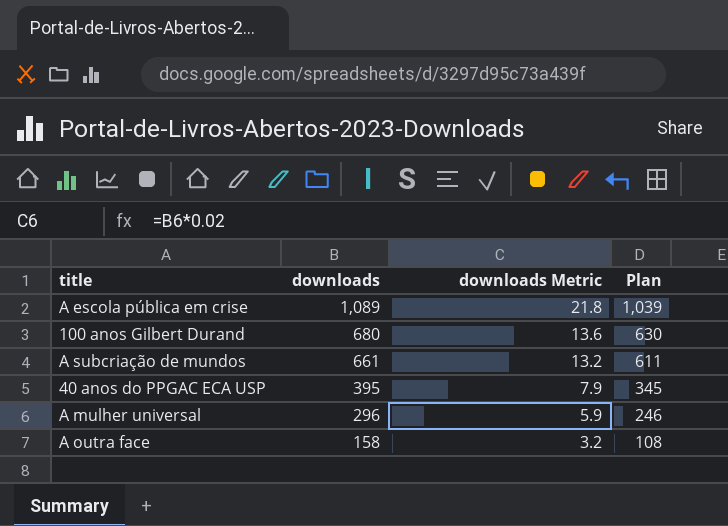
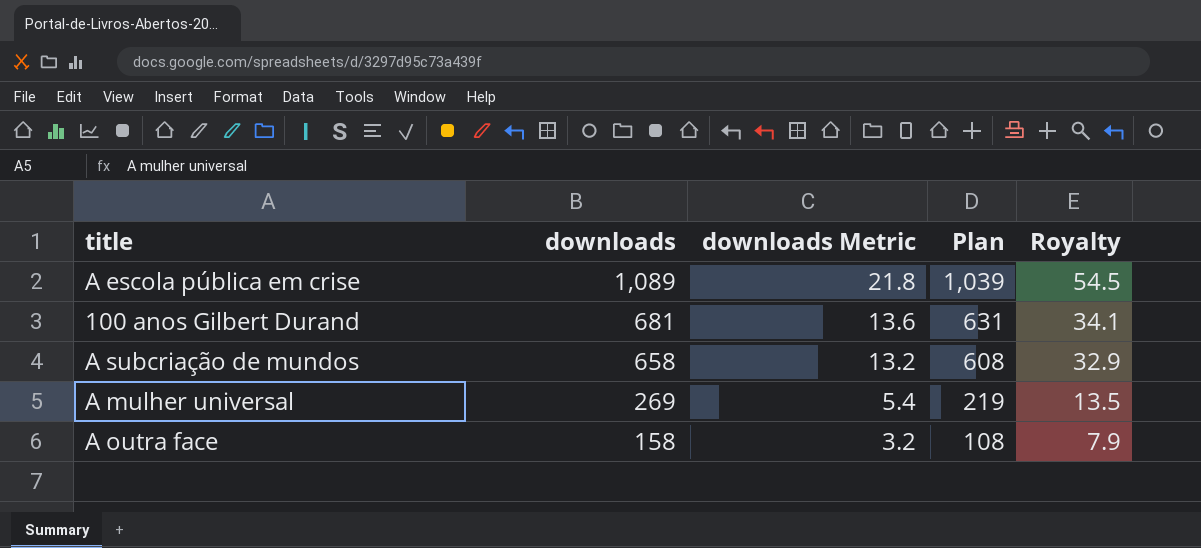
column Royalty | formula: none -> [downloads] * 0.05
row 40 anos do PPGAC ECA USP: 395 | 7.9 | 345 -> none
100 anos Gilbert Durand | downloads: 680 -> 681
100 anos Gilbert Durand | Plan: 630 -> 631
A subcriação de mundos | downloads: 661 -> 658
A subcriação de mundos | Plan: 611 -> 608
A mulher universal | downloads: 296 -> 269
A mulher universal | downloads Metric: 5.9 -> 5.4
A mulher universal | Plan: 246 -> 219

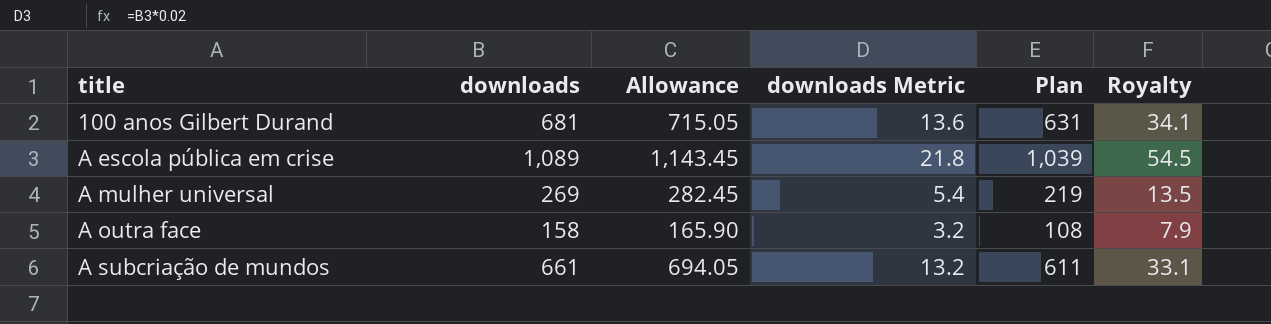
row order: downloads descending -> title ascending
column Allowance | formula: none -> [downloads] * 1.05
A subcriação de mundos | downloads: 658 -> 661
A subcriação de mundos | Plan: 608 -> 611
A subcriação de mundos | Royalty: 32.9 -> 33.1

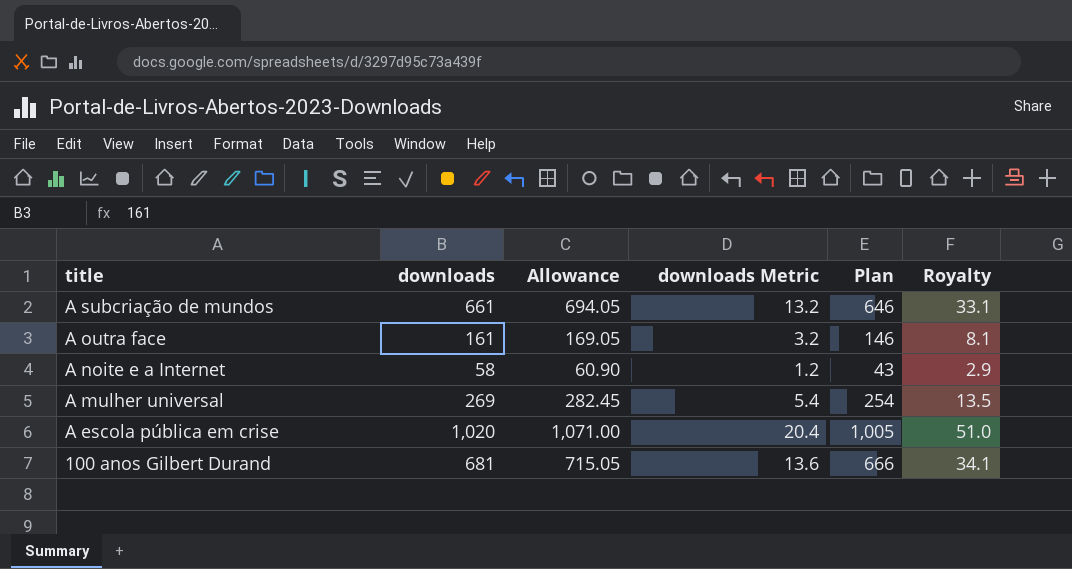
row order: title ascending -> title descending
column Plan | formula: [downloads] - 50 -> [downloads] - 15
A outra face | downloads: 158 -> 161
A outra face | Allowance: 165.90 -> 169.05
A outra face | Royalty: 7.9 -> 8.1
row A noite e a Internet: none -> 58 | 60.90 | 1.2 | 43 | 2.9
A escola pública em crise | downloads: 1,089 -> 1,020
A escola pública em crise | Allowance: 1,143.45 -> 1,071.00
A escola pública em crise | downloads Metric: 21.8 -> 20.4
A escola pública em crise | Royalty: 54.5 -> 51.0

